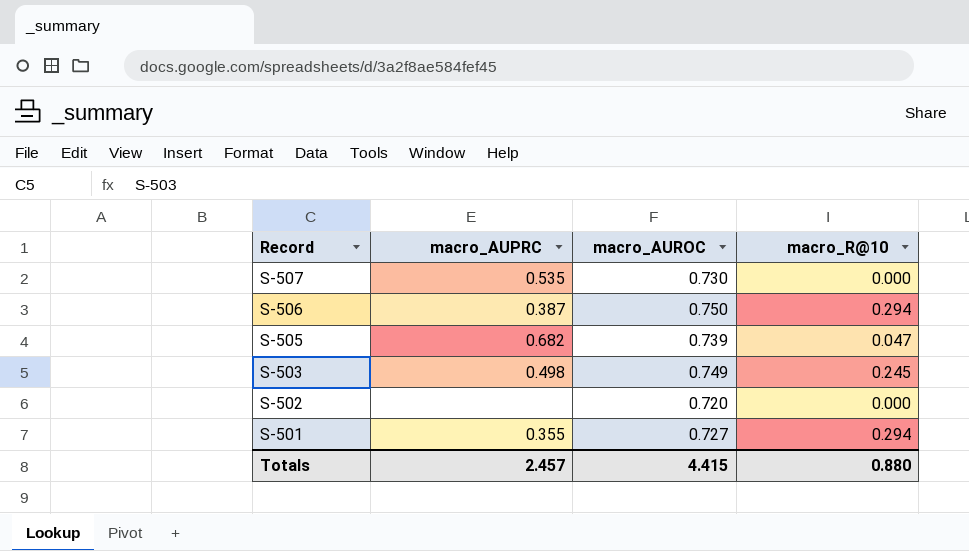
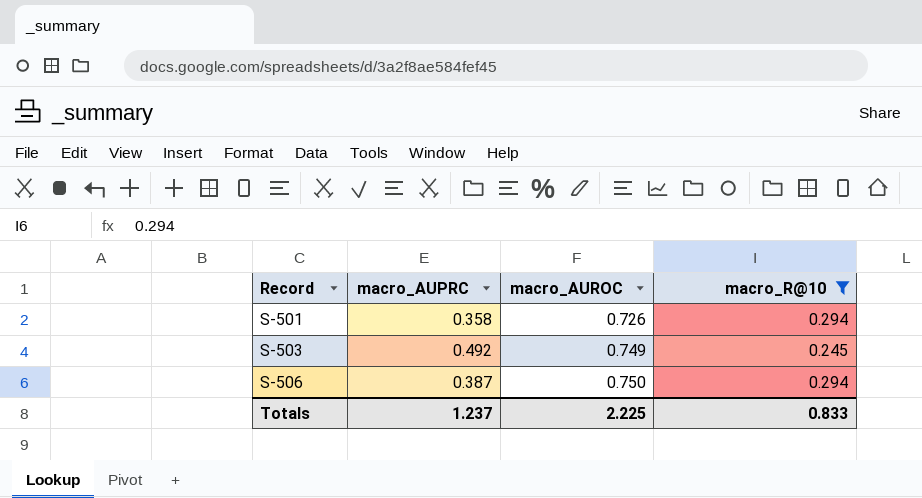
filter: none -> macro_R@10 >= 0.245
row order: Record descending -> Record ascending
S-501 | macro_AUPRC: 0.355 -> 0.358
S-501 | macro_AUROC: 0.727 -> 0.726
S-503 | macro_AUPRC: 0.498 -> 0.492
Totals | macro_AUPRC: 2.457 -> 1.237
Totals | macro_AUROC: 4.415 -> 2.225
Totals | macro_R@10: 0.880 -> 0.833

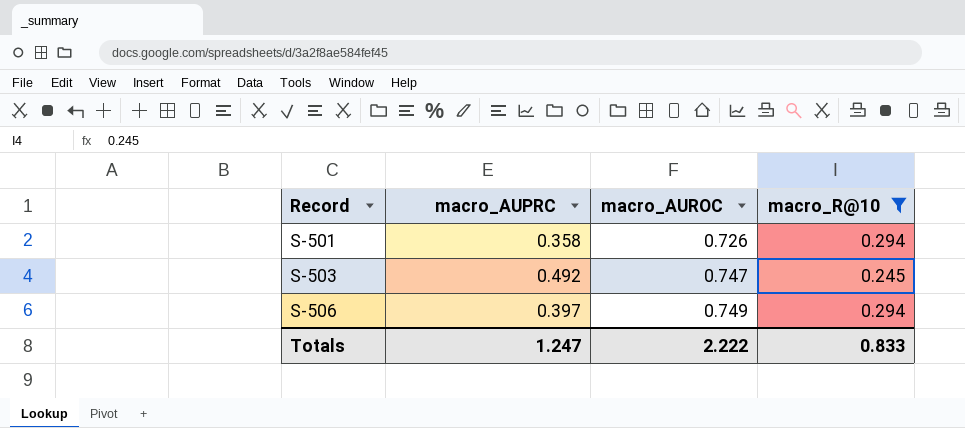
S-503 | macro_AUROC: 0.749 -> 0.747
S-506 | macro_AUPRC: 0.387 -> 0.397
S-506 | macro_AUROC: 0.750 -> 0.749
Totals | macro_AUPRC: 1.237 -> 1.247
Totals | macro_AUROC: 2.225 -> 2.222

